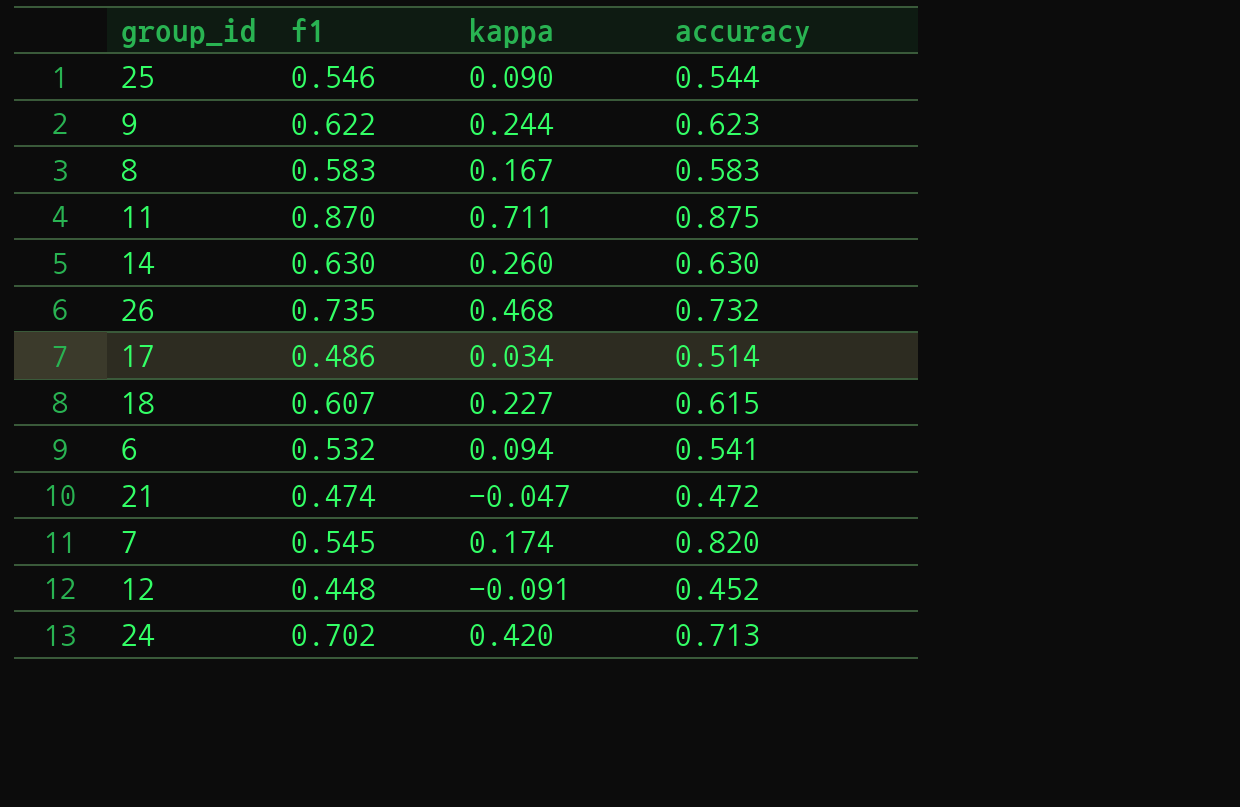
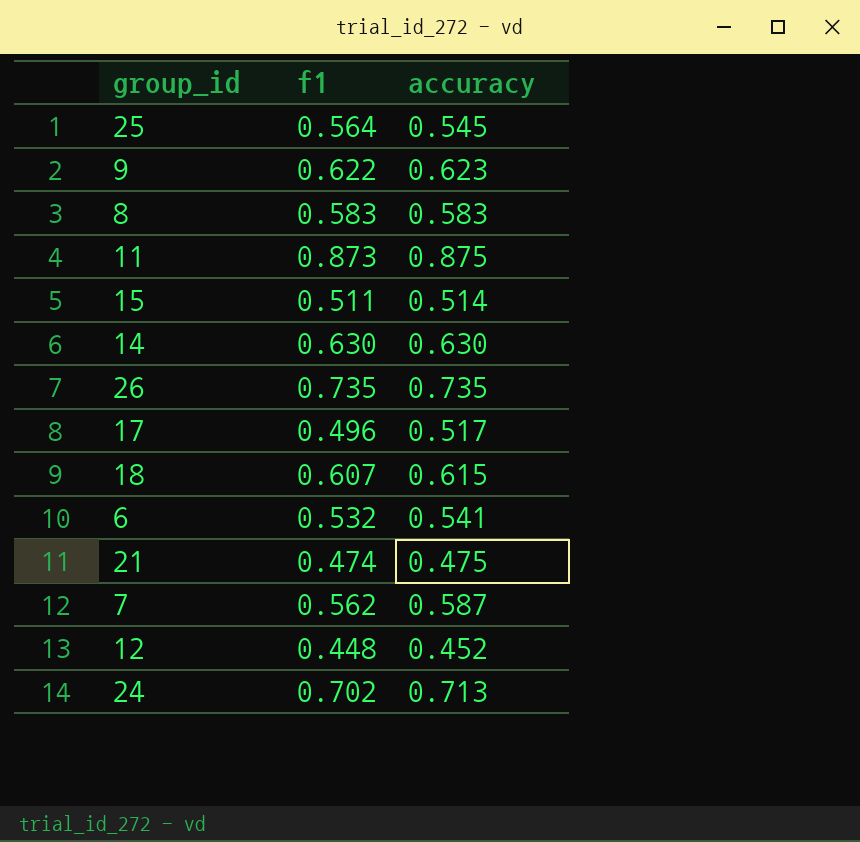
column kappa | position: 3 -> none
25 | f1: 0.546 -> 0.564
25 | accuracy: 0.544 -> 0.545
11 | f1: 0.870 -> 0.873
row 15: none -> 0.511 | 0.514
26 | accuracy: 0.732 -> 0.735
17 | f1: 0.486 -> 0.496
17 | accuracy: 0.514 -> 0.517
21 | accuracy: 0.472 -> 0.475
7 | f1: 0.545 -> 0.562
7 | accuracy: 0.820 -> 0.587

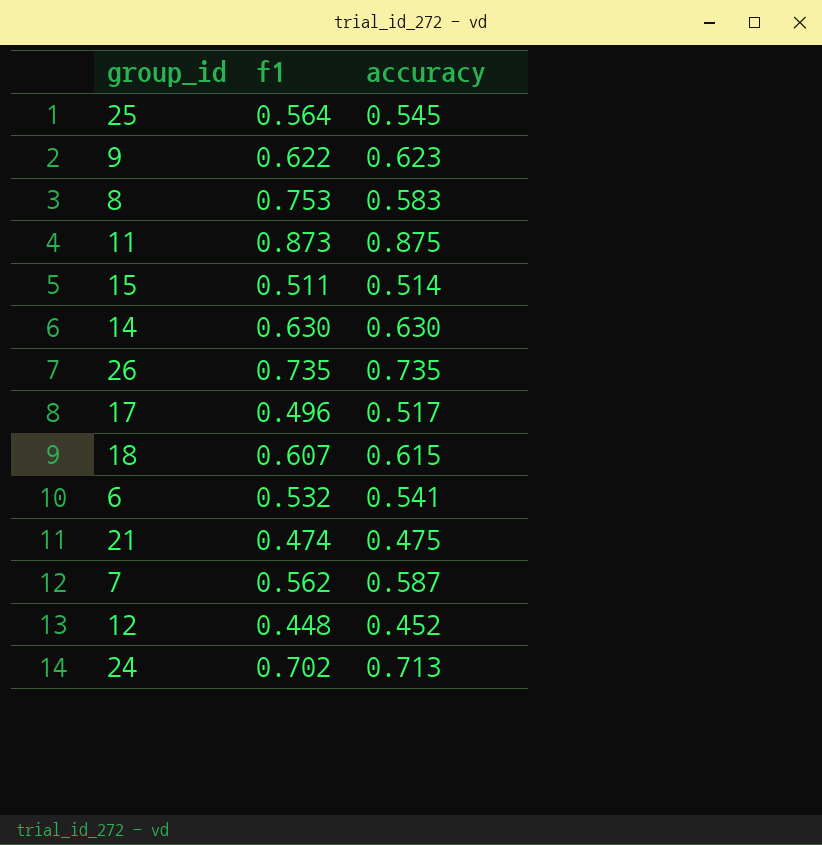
8 | f1: 0.583 -> 0.753

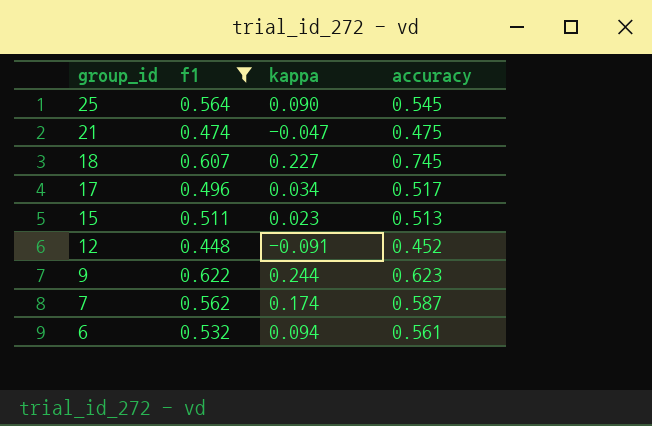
filter: none -> f1 <= 0.622
row order: none -> group_id descending
column kappa | position: none -> 3
18 | accuracy: 0.615 -> 0.745
15 | accuracy: 0.514 -> 0.513
6 | accuracy: 0.541 -> 0.561

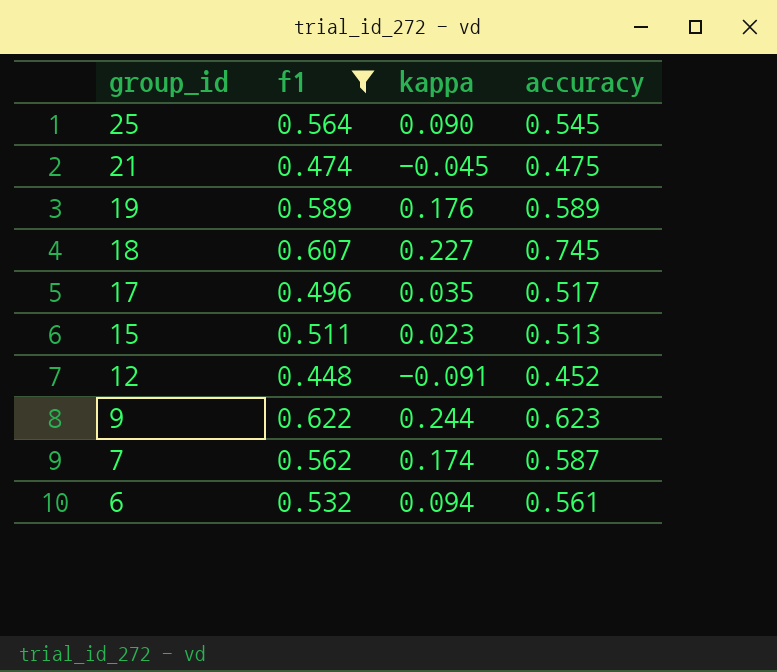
21 | kappa: -0.047 -> -0.045
row 19: none -> 0.589 | 0.176 | 0.589
17 | kappa: 0.034 -> 0.035

